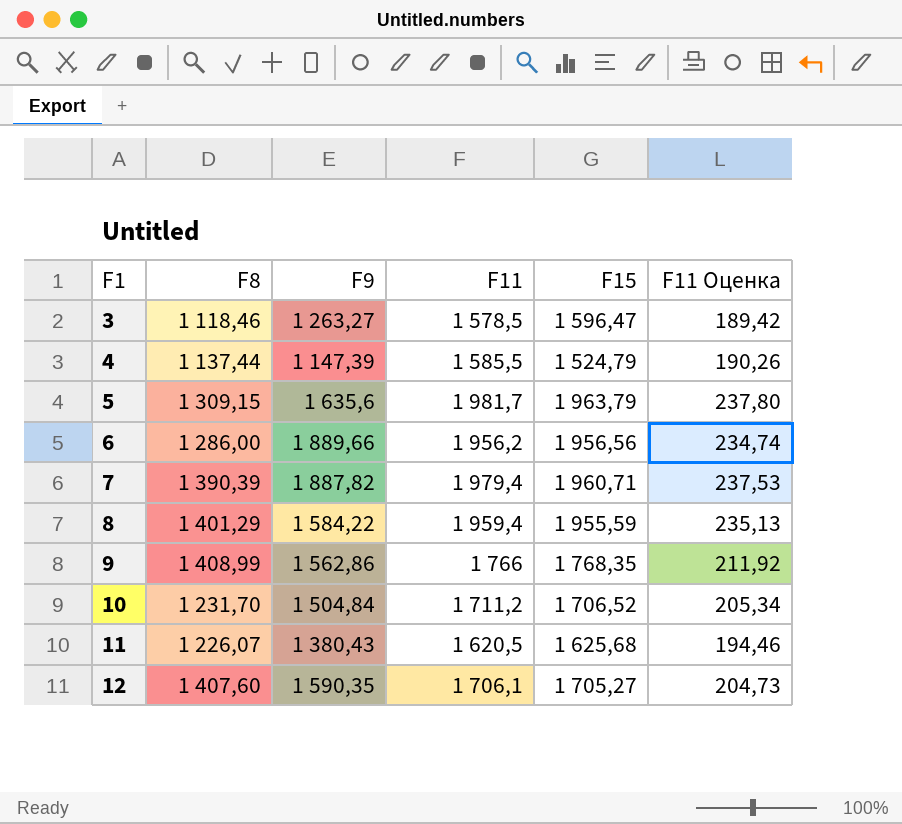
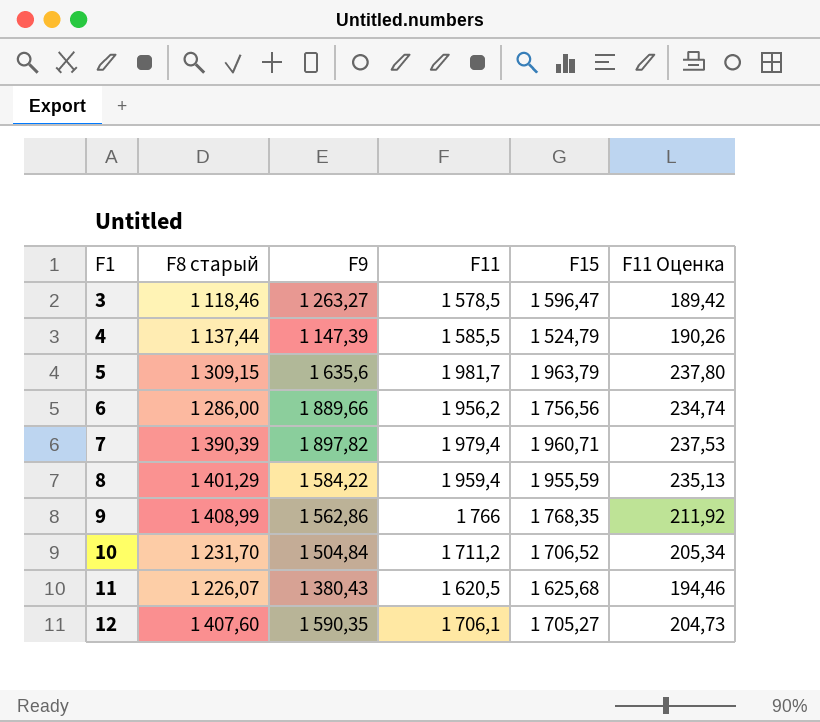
column name: F8 -> F8 старый
6 | F15: 1 956,56 -> 1 756,56
7 | F9: 1 887,82 -> 1 897,82

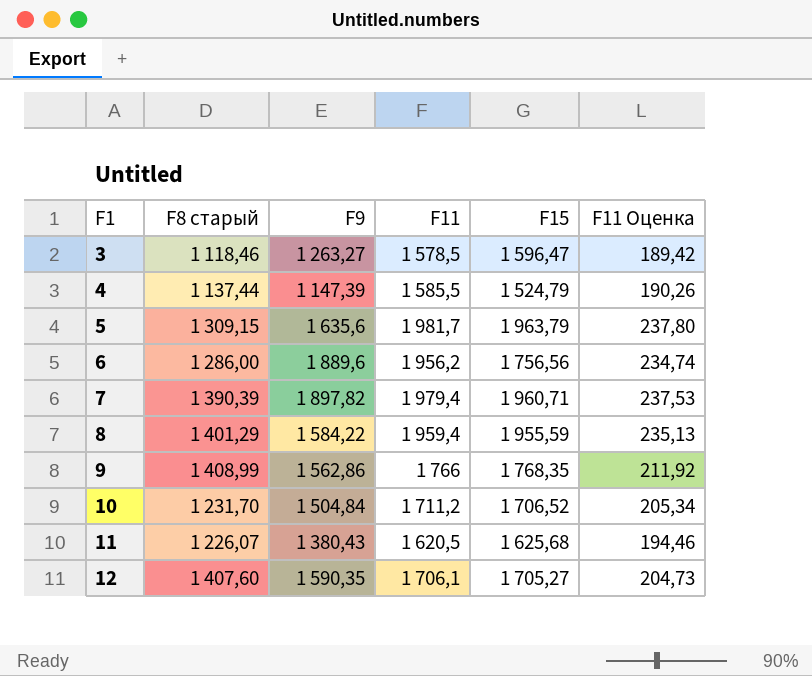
6 | F9: 1 889,66 -> 1 889,6

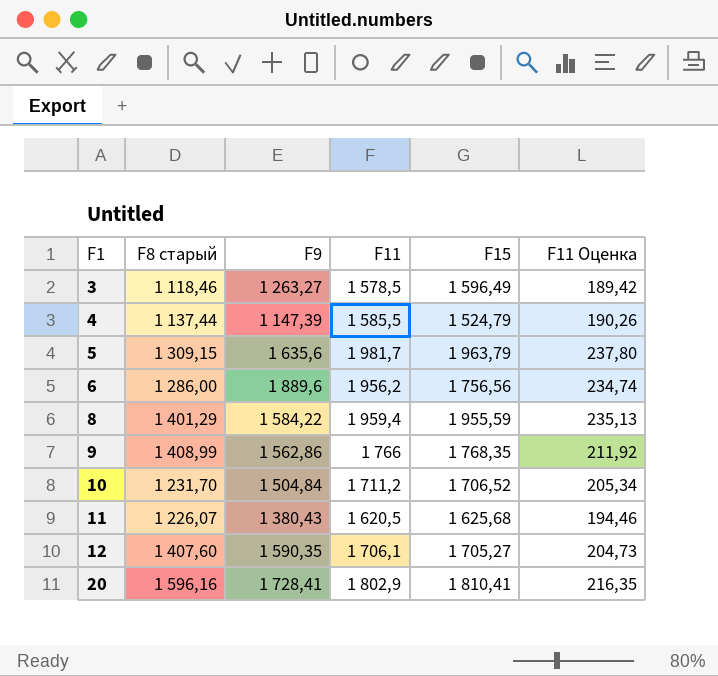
row 7: 1 390,39 | 1 897,82 | 1 979,4 | 1 960,71 | 237,53 -> none
3 | F15: 1 596,47 -> 1 596,49
row 20: none -> 1 596,16 | 1 728,41 | 1 802,9 | 1 810,41 | 216,35

